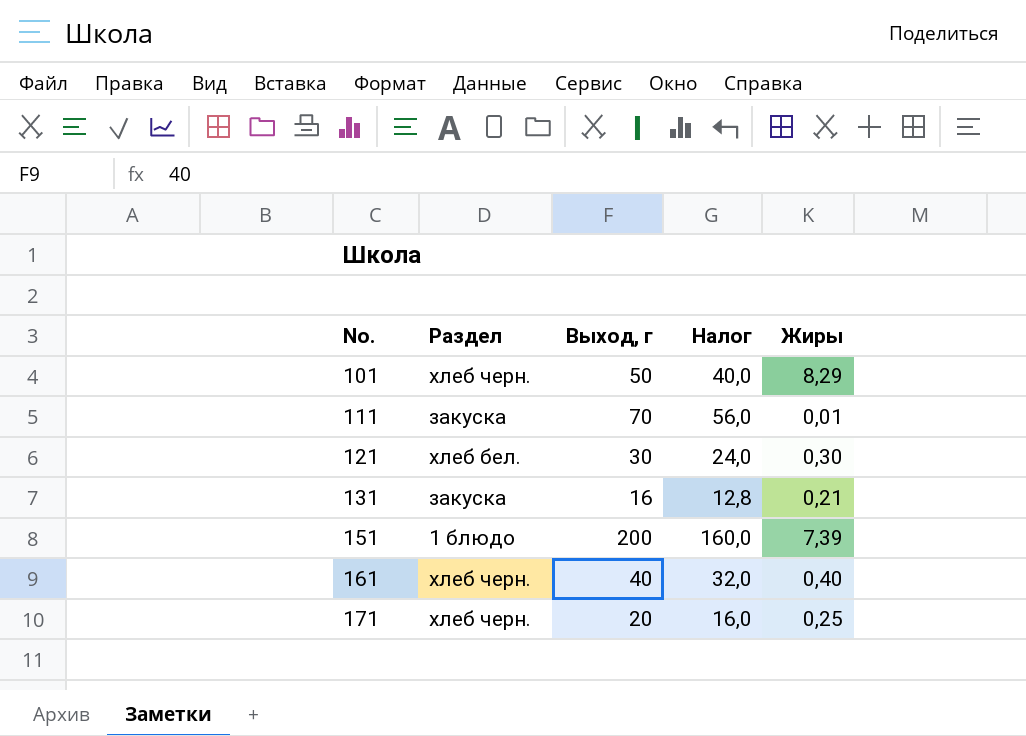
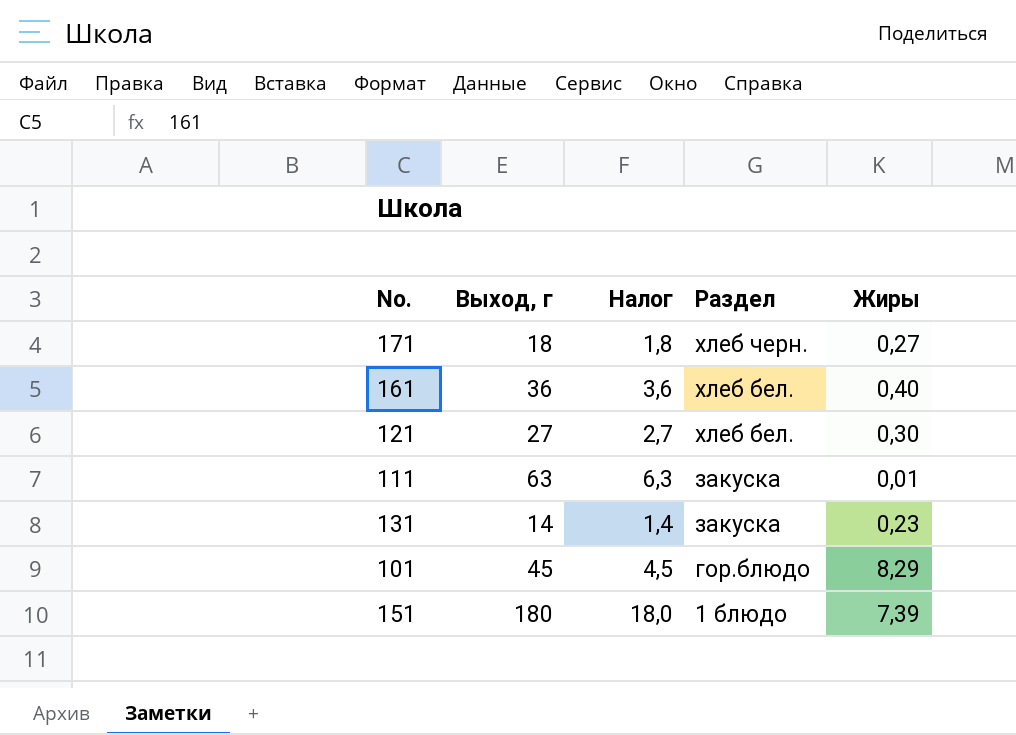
row order: No. ascending -> Раздел descending
column Налог | formula: [Выход, г] * 0,8 -> [Выход, г] * 0,1
column Раздел | position: 2 -> 4
171 | Выход, г: 20 -> 18
171 | Жиры: 0,25 -> 0,27
161 | Выход, г: 40 -> 36
161 | Раздел: хлеб черн. -> хлеб бел.
121 | Выход, г: 30 -> 27
111 | Выход, г: 70 -> 63
131 | Выход, г: 16 -> 14
131 | Жиры: 0,21 -> 0,23
101 | Выход, г: 50 -> 45
101 | Раздел: хлеб черн. -> гор.блюдо
151 | Выход, г: 200 -> 180

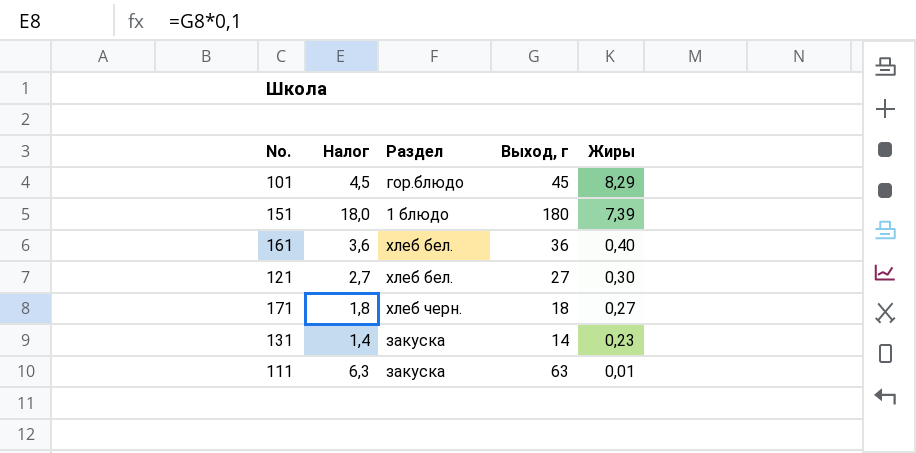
row order: Раздел descending -> Жиры descending
column Выход, г | position: 2 -> 4

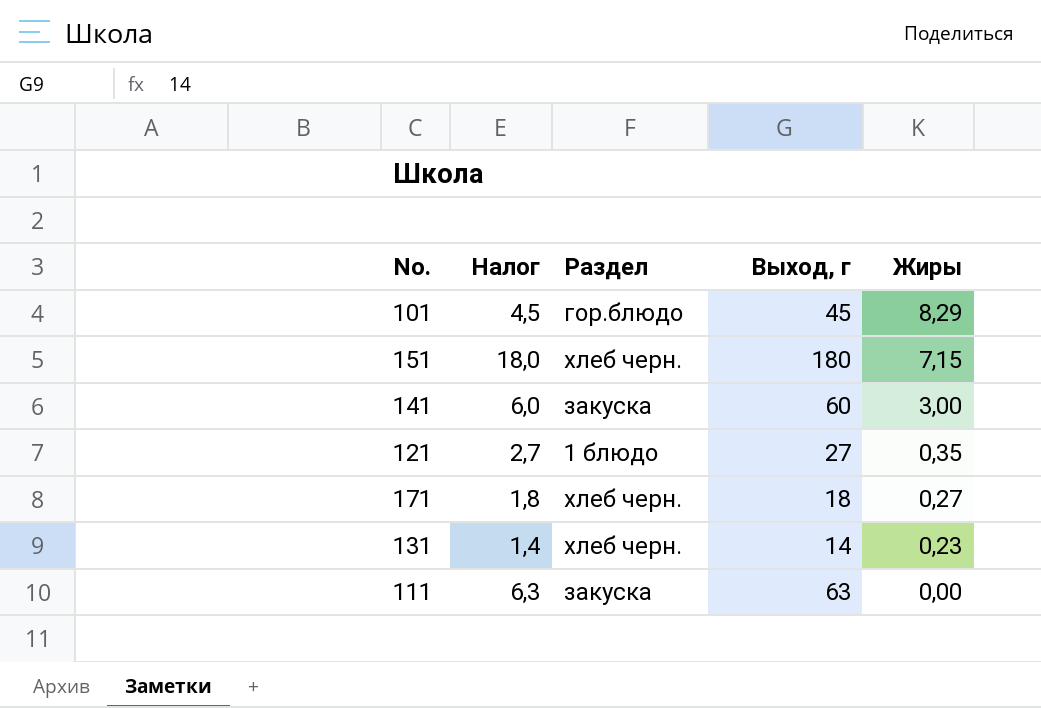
row 161: 3,6 | хлеб бел. | 36 | 0,40 -> none
151 | Раздел: 1 блюдо -> хлеб черн.
151 | Жиры: 7,39 -> 7,15
row 141: none -> 6,0 | закуска | 60 | 3,00
121 | Раздел: хлеб бел. -> 1 блюдо
121 | Жиры: 0,30 -> 0,35
131 | Раздел: закуска -> хлеб черн.
111 | Жиры: 0,01 -> 0,00

